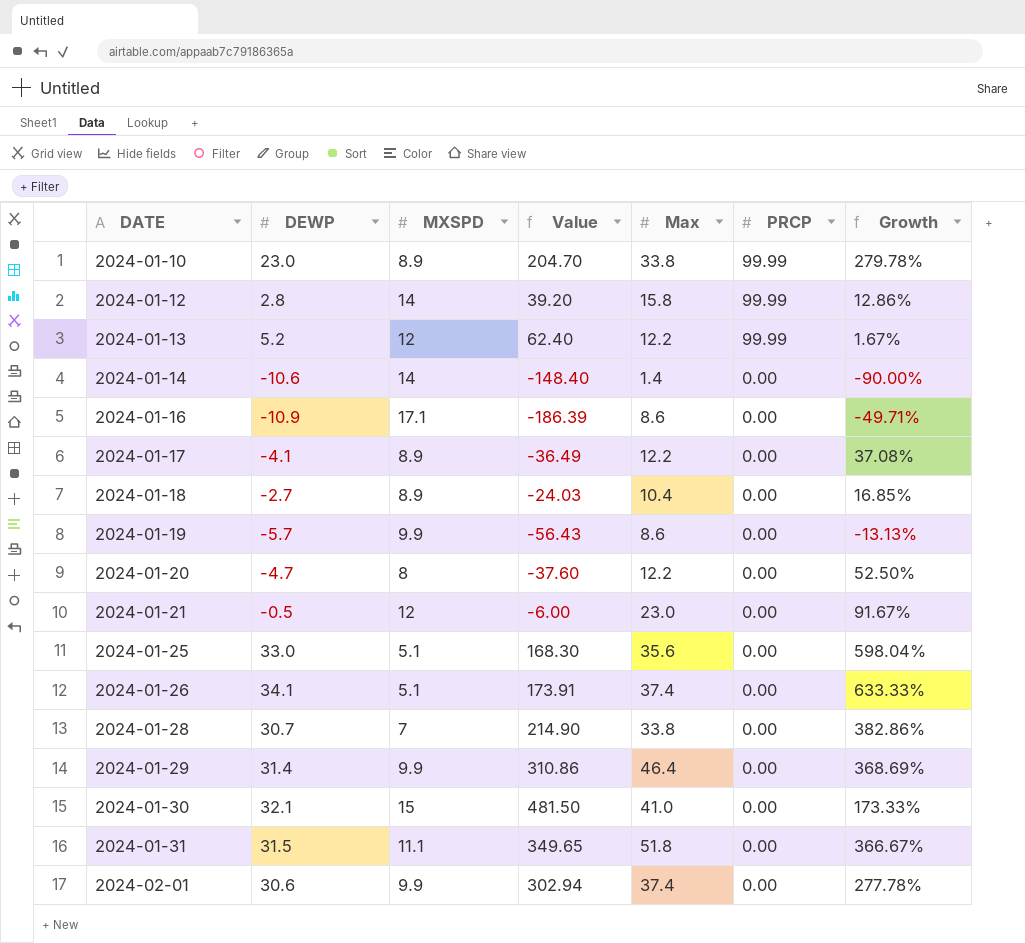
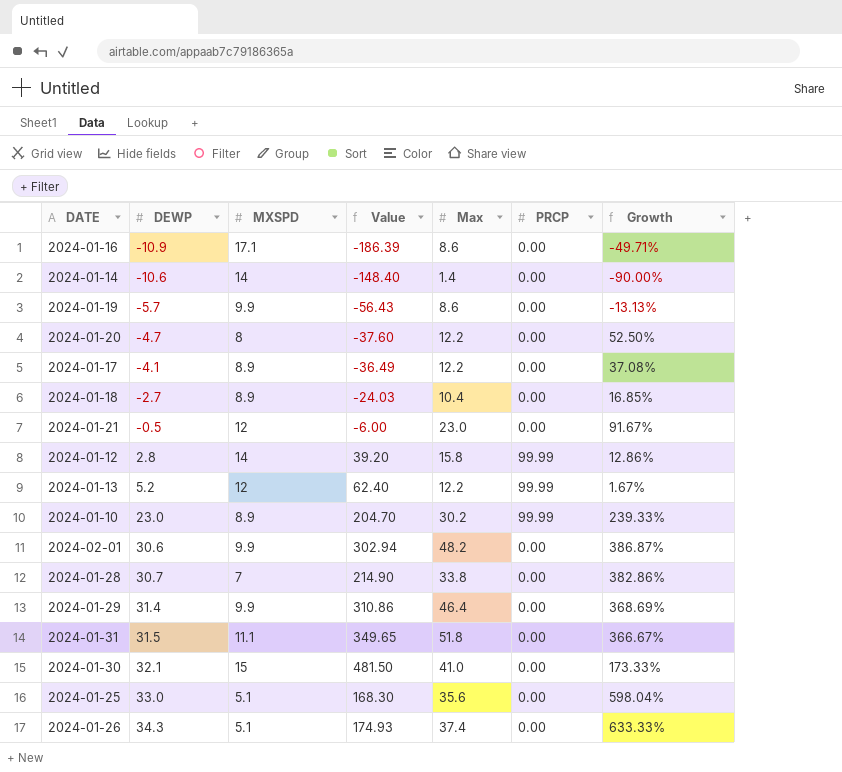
row order: DATE ascending -> DEWP ascending
2024-01-10 | Max: 33.8 -> 30.2
2024-01-10 | Growth: 279.78% -> 239.33%
2024-02-01 | Max: 37.4 -> 48.2
2024-02-01 | Growth: 277.78% -> 386.87%
2024-01-26 | DEWP: 34.1 -> 34.3
2024-01-26 | Value: 173.91 -> 174.93

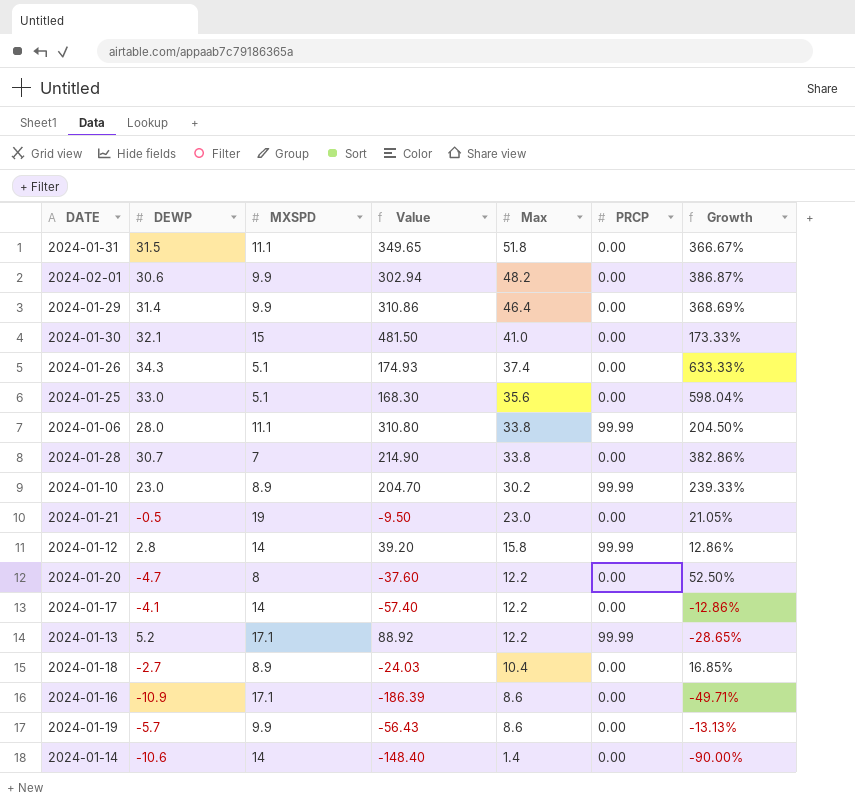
row order: DEWP ascending -> Max descending
row 2024-01-06: none -> 28.0 | 11.1 | 310.80 | 33.8 | 99.99 | 204.50%
2024-01-21 | MXSPD: 12 -> 19
2024-01-21 | Value: -6.00 -> -9.50
2024-01-21 | Growth: 91.67% -> 21.05%
2024-01-17 | MXSPD: 8.9 -> 14
2024-01-17 | Value: -36.49 -> -57.40
2024-01-17 | Growth: 37.08% -> -12.86%
2024-01-13 | MXSPD: 12 -> 17.1
2024-01-13 | Value: 62.40 -> 88.92
2024-01-13 | Growth: 1.67% -> -28.65%

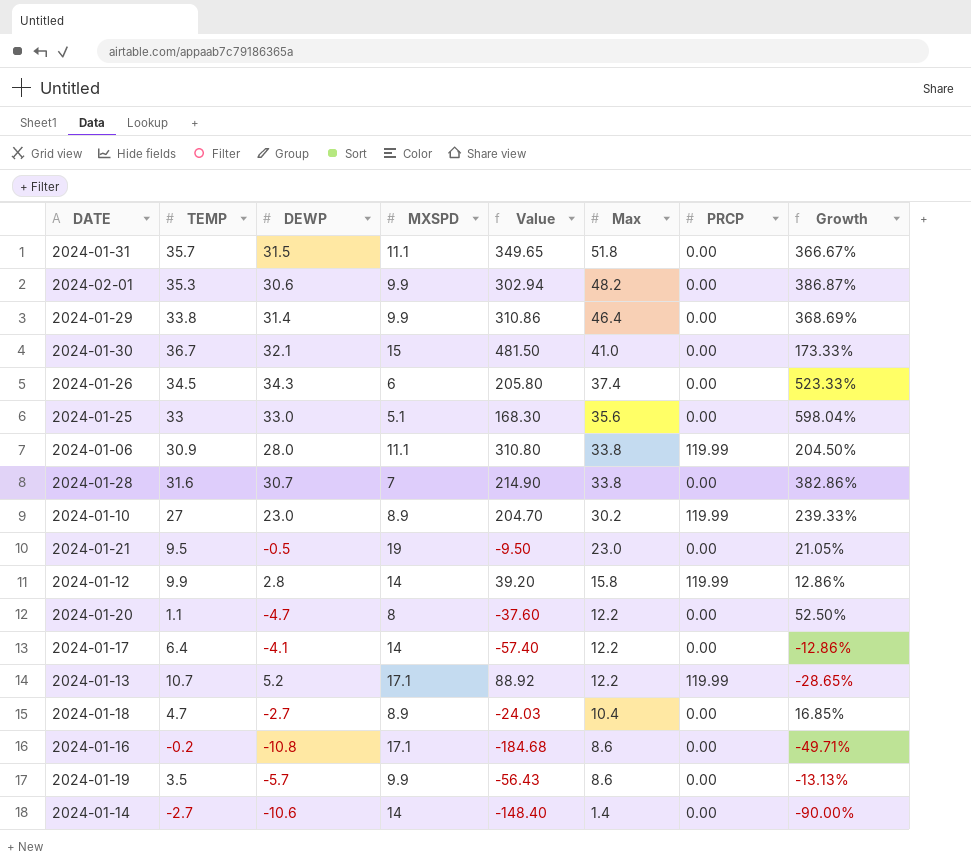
column TEMP | position: none -> 2
2024-01-26 | MXSPD: 5.1 -> 6
2024-01-26 | Value: 174.93 -> 205.80
2024-01-26 | Growth: 633.33% -> 523.33%
2024-01-06 | PRCP: 99.99 -> 119.99
2024-01-10 | PRCP: 99.99 -> 119.99
2024-01-12 | PRCP: 99.99 -> 119.99
2024-01-13 | PRCP: 99.99 -> 119.99
2024-01-16 | DEWP: -10.9 -> -10.8
2024-01-16 | Value: -186.39 -> -184.68

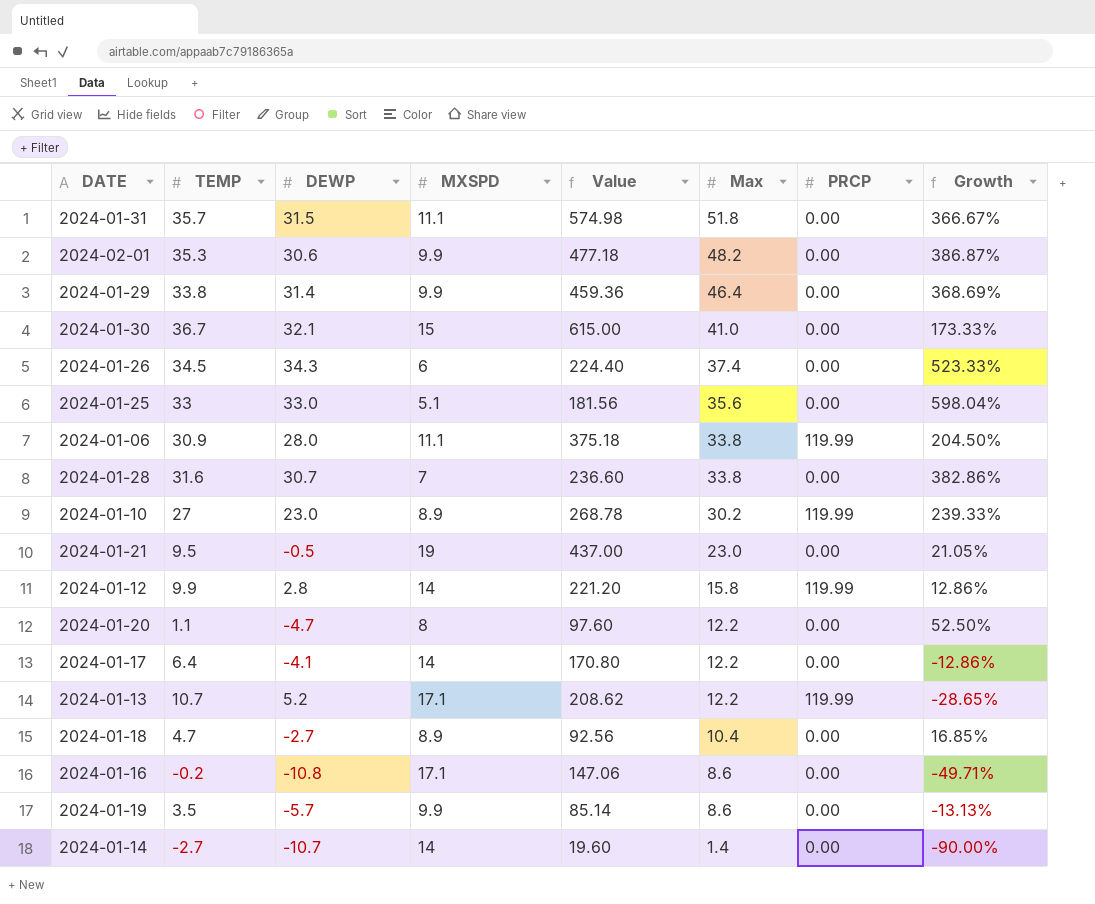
column Value | formula: [DEWP] * [MXSPD] -> [MXSPD] * [Max]
2024-01-14 | DEWP: -10.6 -> -10.7

